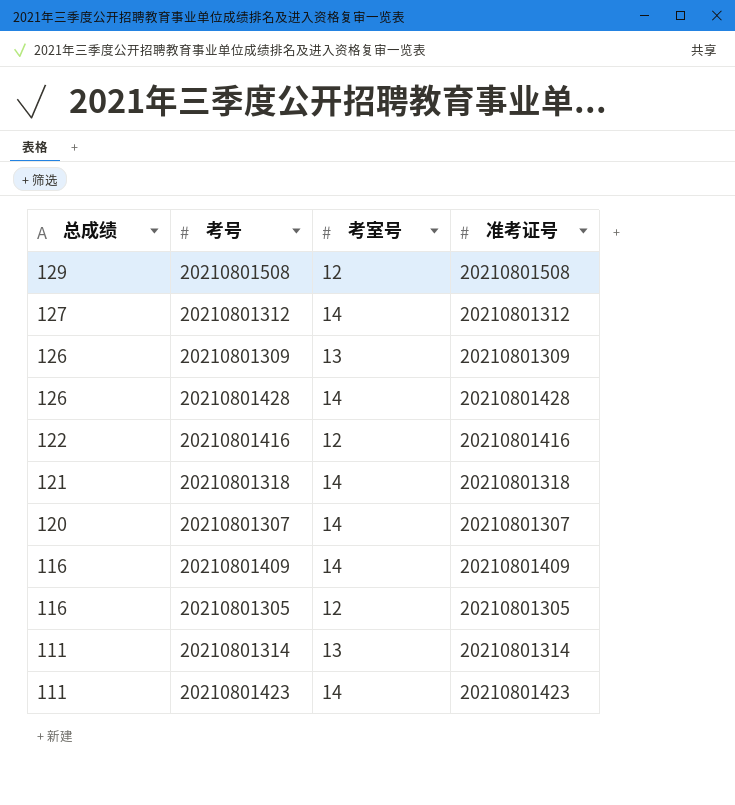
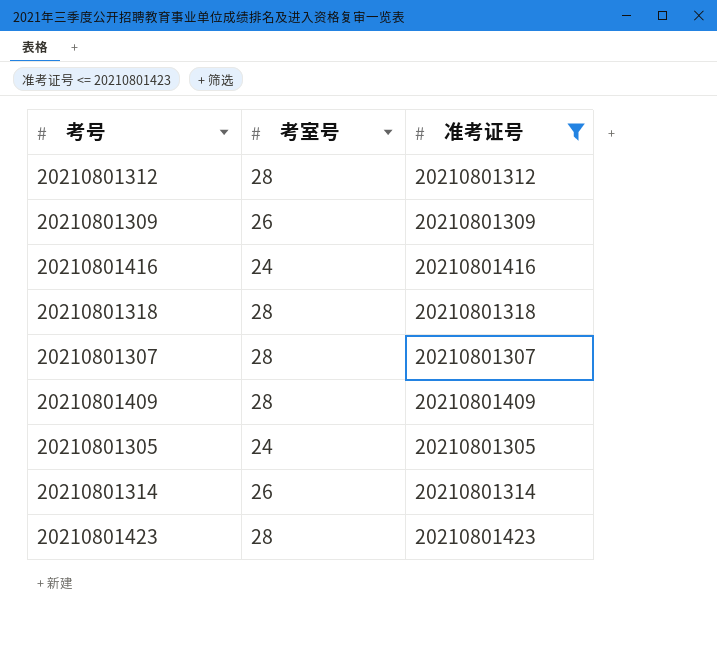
filter: none -> 准考证号 <= 20210801423
column 总成绩 | position: 1 -> none
20210801312 | 考室号: 14 -> 28
20210801309 | 考室号: 13 -> 26
20210801416 | 考室号: 12 -> 24
20210801318 | 考室号: 14 -> 28
20210801307 | 考室号: 14 -> 28
20210801409 | 考室号: 14 -> 28
20210801305 | 考室号: 12 -> 24
20210801314 | 考室号: 13 -> 26
20210801423 | 考室号: 14 -> 28

